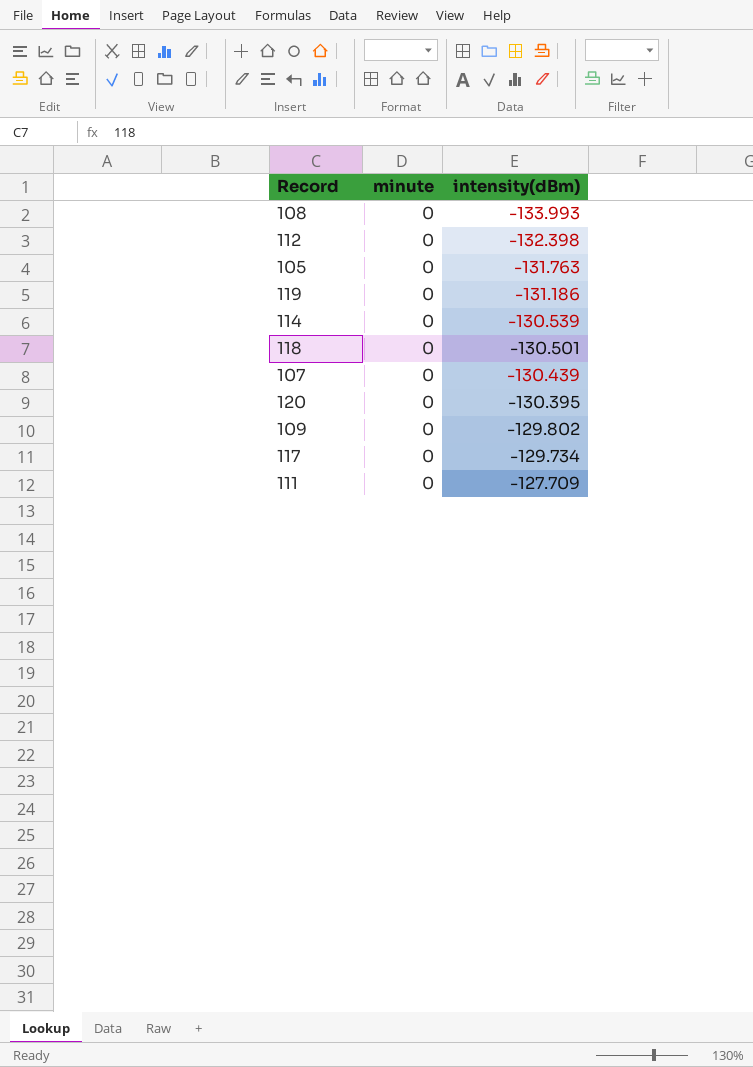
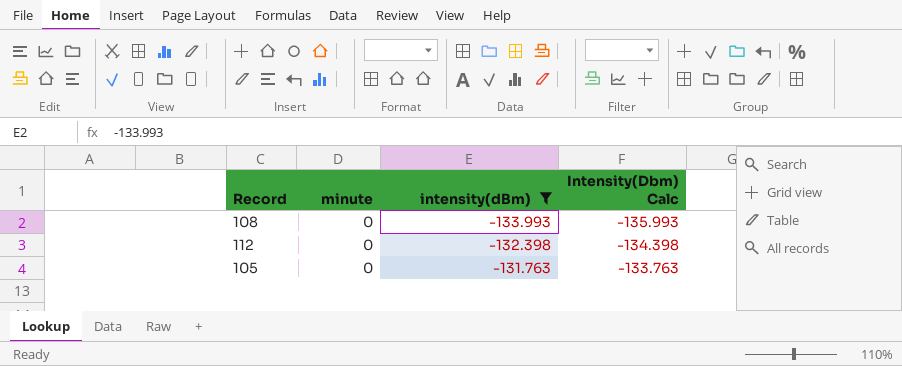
filter: none -> intensity(dBm) <= -131.763
column Intensity(Dbm) Calc | formula: none -> [intensity(dBm)] - 2

